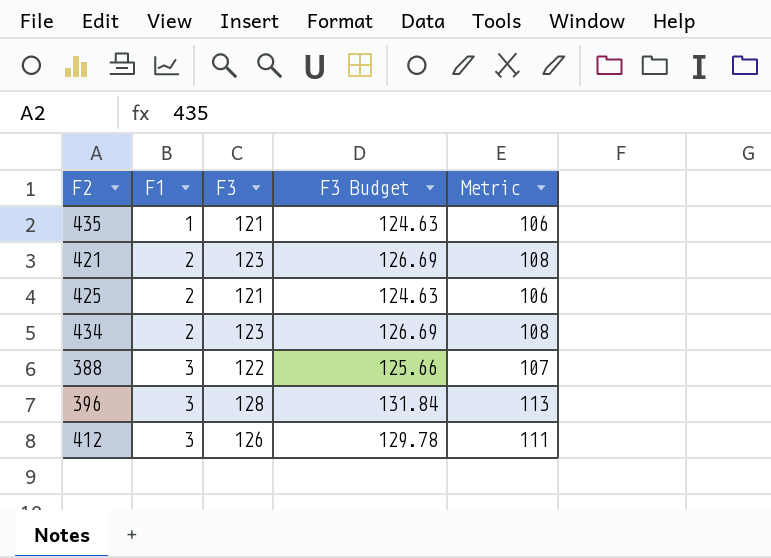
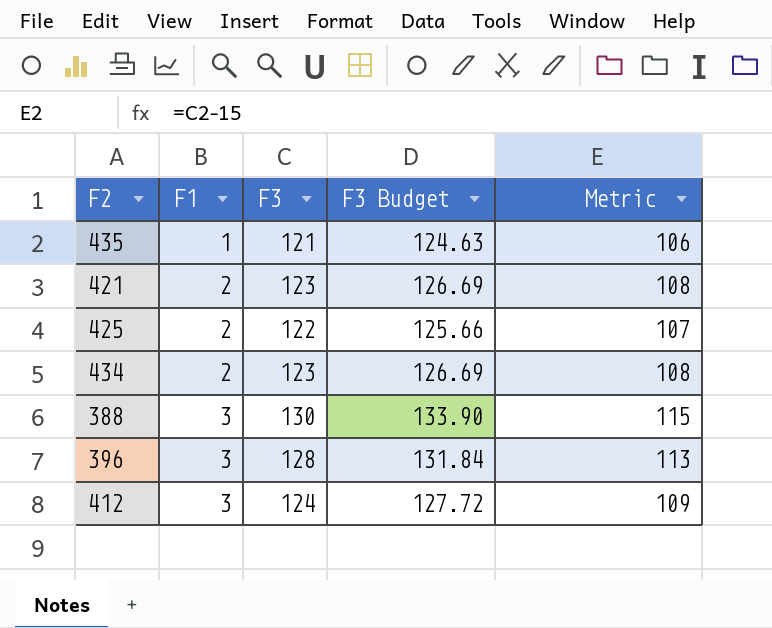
425 | F3: 121 -> 122
425 | F3 Budget: 124.63 -> 125.66
425 | Metric: 106 -> 107
388 | F3: 122 -> 130
388 | F3 Budget: 125.66 -> 133.90
388 | Metric: 107 -> 115
412 | F3: 126 -> 124
412 | F3 Budget: 129.78 -> 127.72
412 | Metric: 111 -> 109

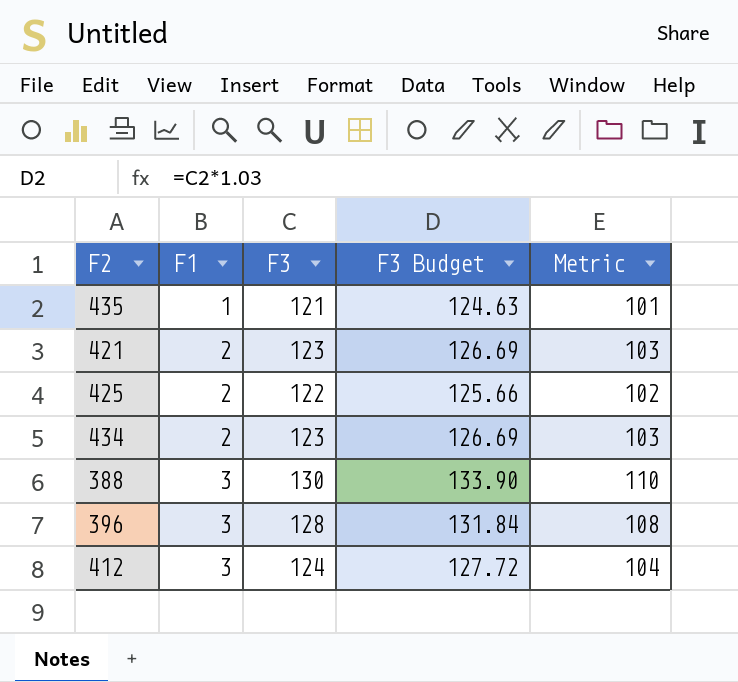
column Metric | formula: [F3] - 15 -> [F3] - 20

